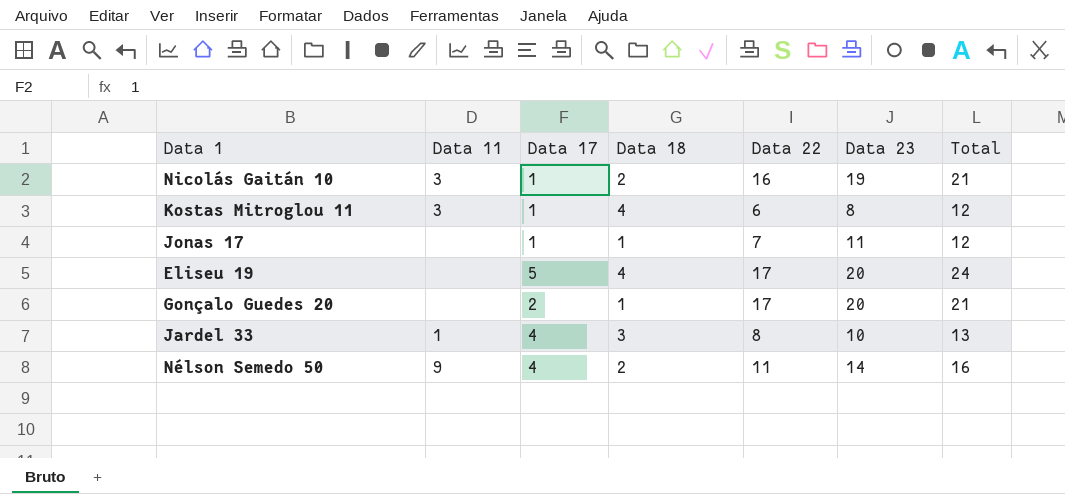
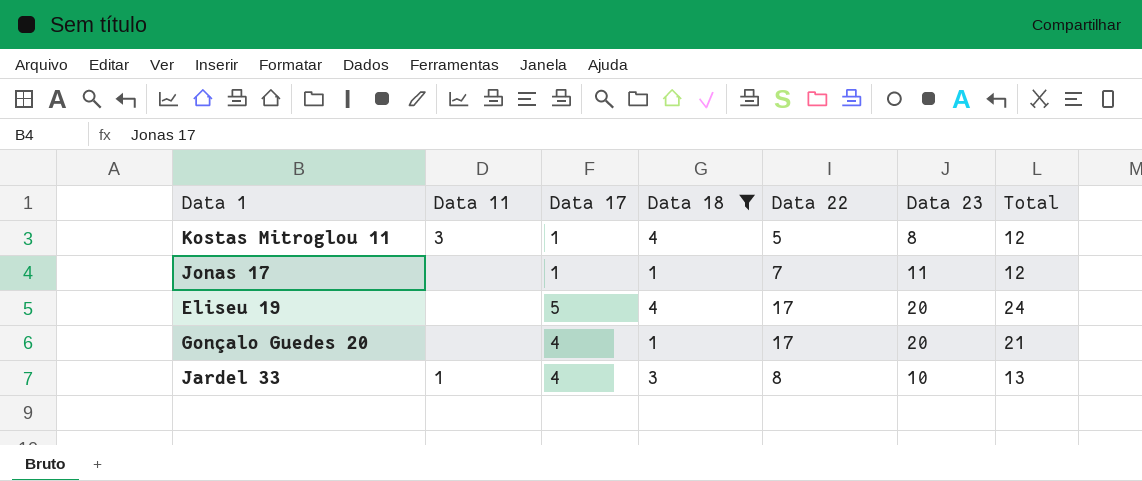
filter: none -> Data 18 != 2
Kostas Mitroglou 11 | Data 22: 6 -> 5
Gonçalo Guedes 20 | Data 17: 2 -> 4

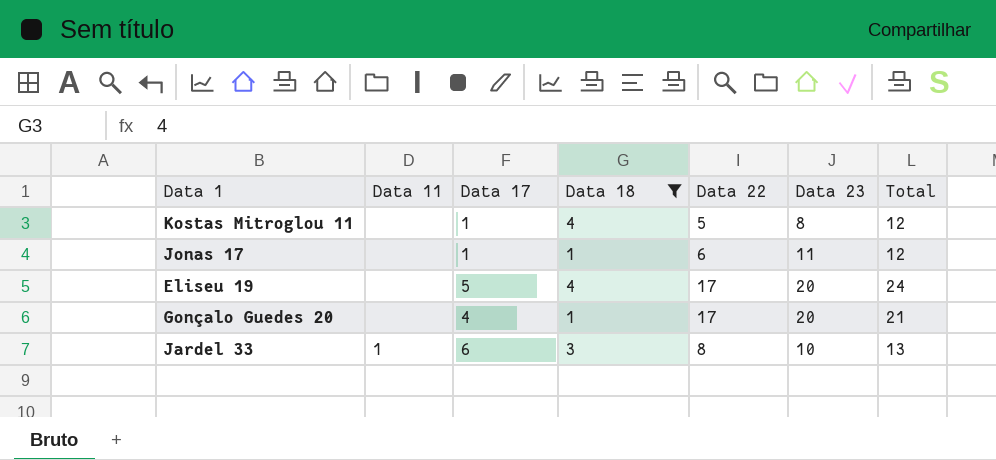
Kostas Mitroglou 11 | Data 11: 3 -> none
Jonas 17 | Data 22: 7 -> 6
Jardel 33 | Data 17: 4 -> 6

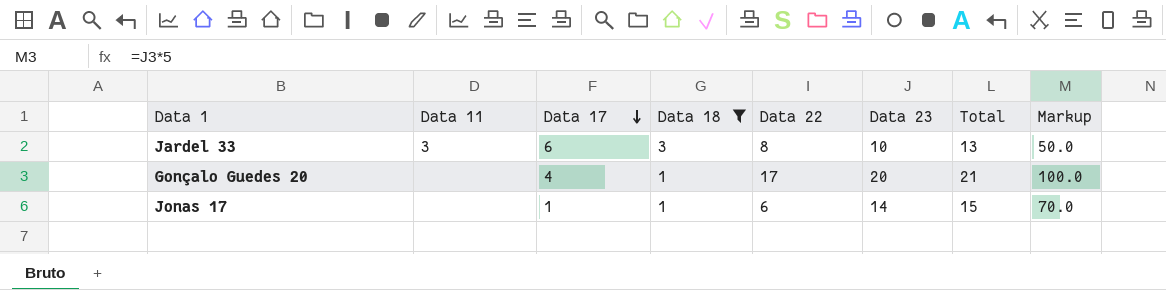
row order: none -> Data 17 descending
column Markup | formula: none -> [Data 23] * 5
row Kostas Mitroglou 11: none | 1 | 4 | 5 | 8 | 12 -> none
row Eliseu 19: none | 5 | 4 | 17 | 20 | 24 -> none
Jardel 33 | Data 11: 1 -> 3
Jonas 17 | Data 23: 11 -> 14
Jonas 17 | Total: 12 -> 15

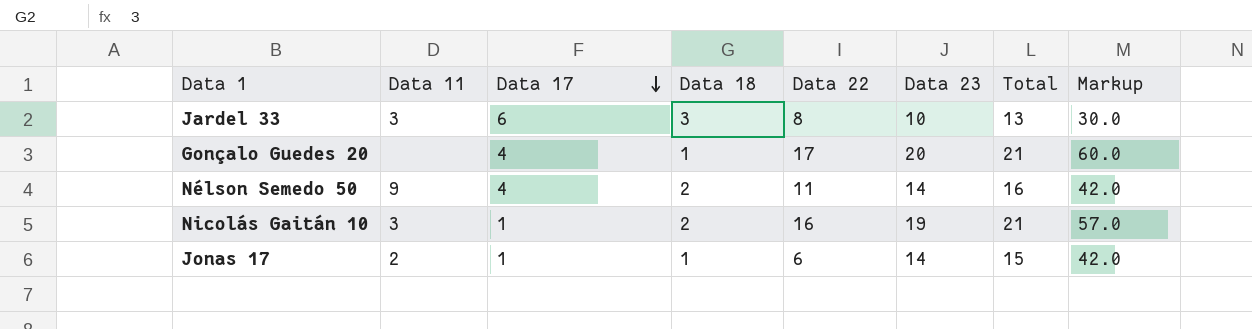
filter: Data 18 != 2 -> none
column Markup | formula: [Data 23] * 5 -> [Data 23] * 3
Jonas 17 | Data 11: none -> 2

